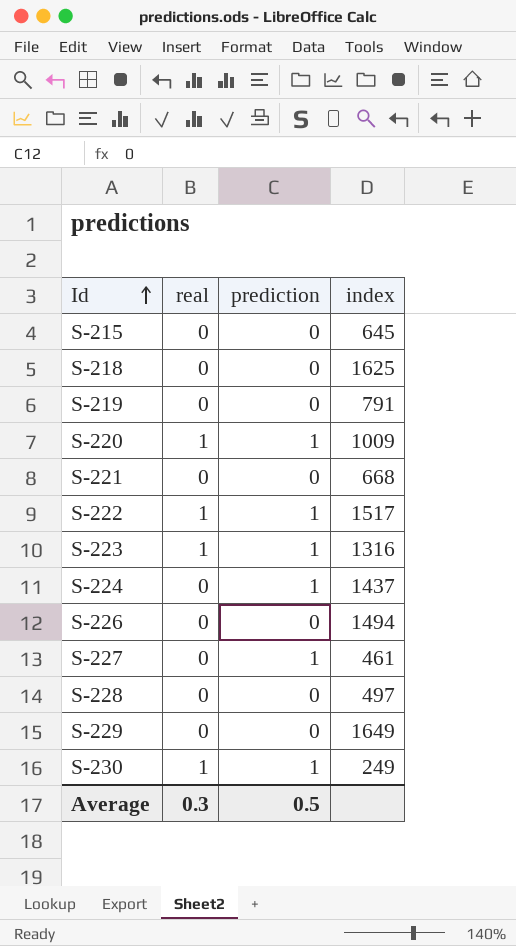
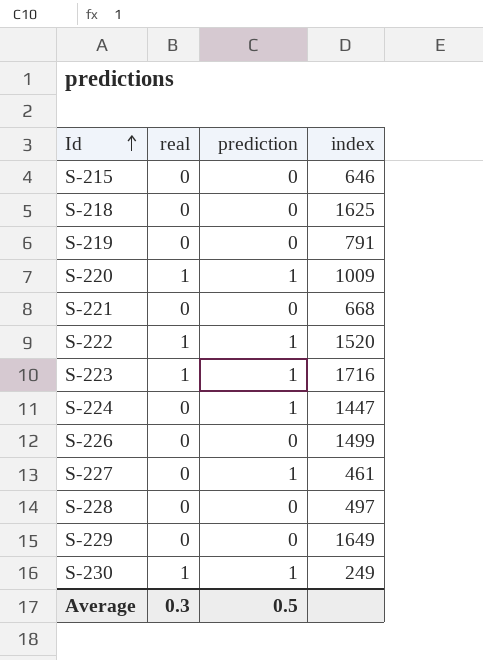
S-215 | index: 645 -> 646
S-222 | index: 1517 -> 1520
S-223 | index: 1316 -> 1716
S-224 | index: 1437 -> 1447
S-226 | index: 1494 -> 1499

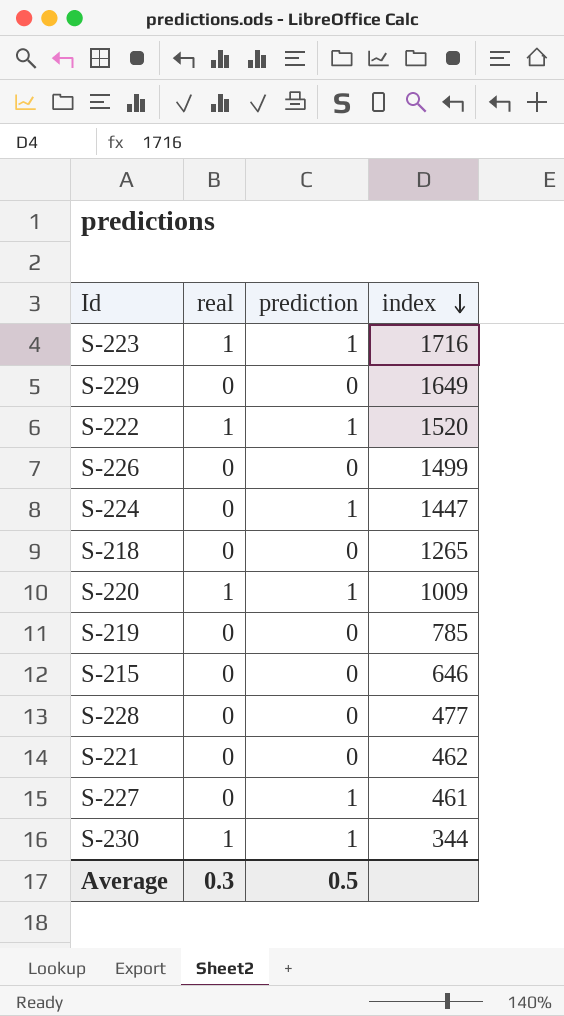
row order: Id ascending -> index descending
S-218 | index: 1625 -> 1265
S-219 | index: 791 -> 785
S-228 | index: 497 -> 477
S-221 | index: 668 -> 462
S-230 | index: 249 -> 344

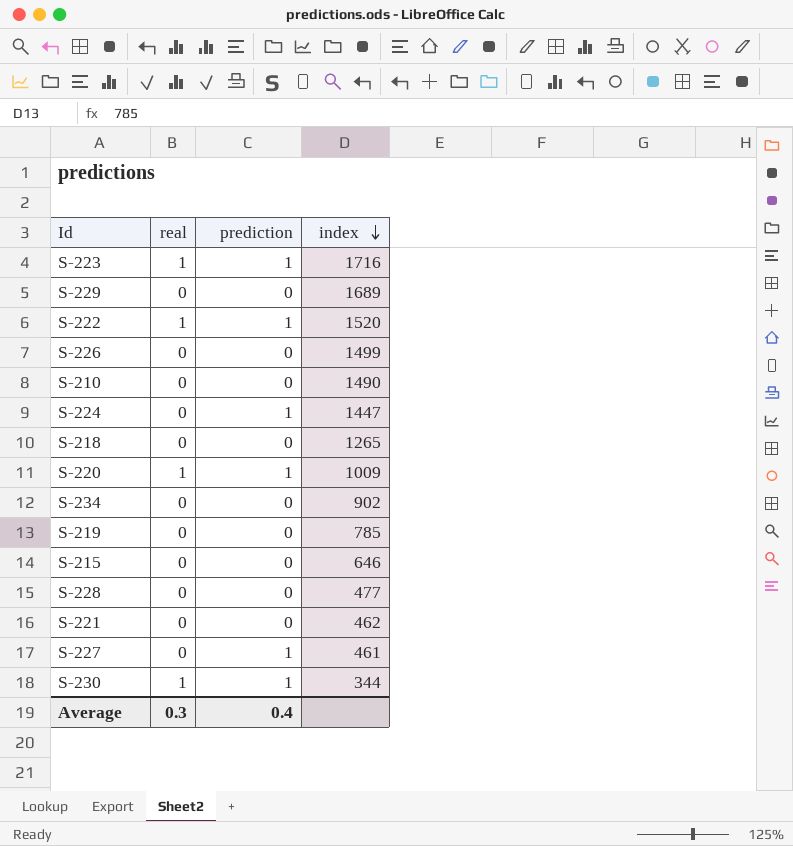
S-229 | index: 1649 -> 1689
row S-210: none -> 0 | 0 | 1490
row S-234: none -> 0 | 0 | 902
Average | prediction: 0.5 -> 0.4

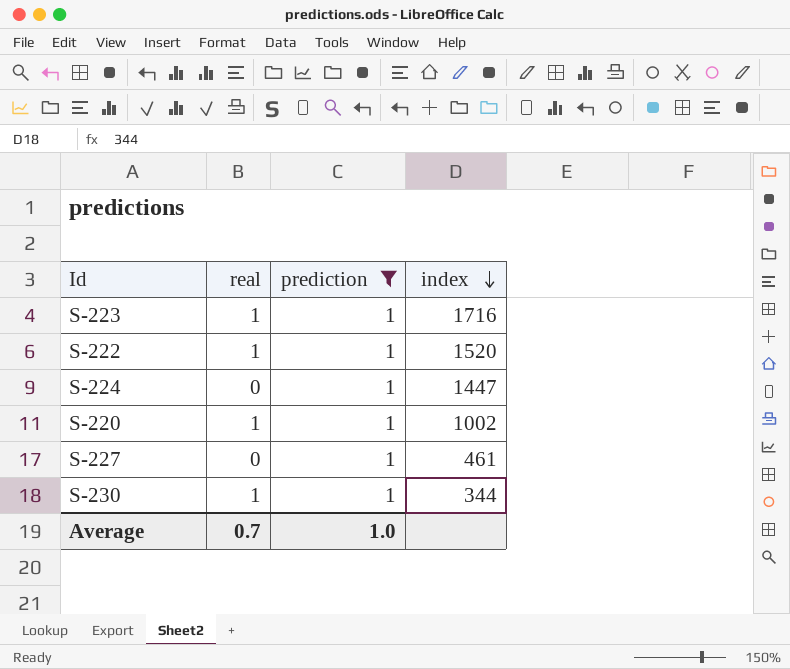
filter: none -> prediction = 1
S-220 | index: 1009 -> 1002
Average | real: 0.3 -> 0.7
Average | prediction: 0.4 -> 1.0

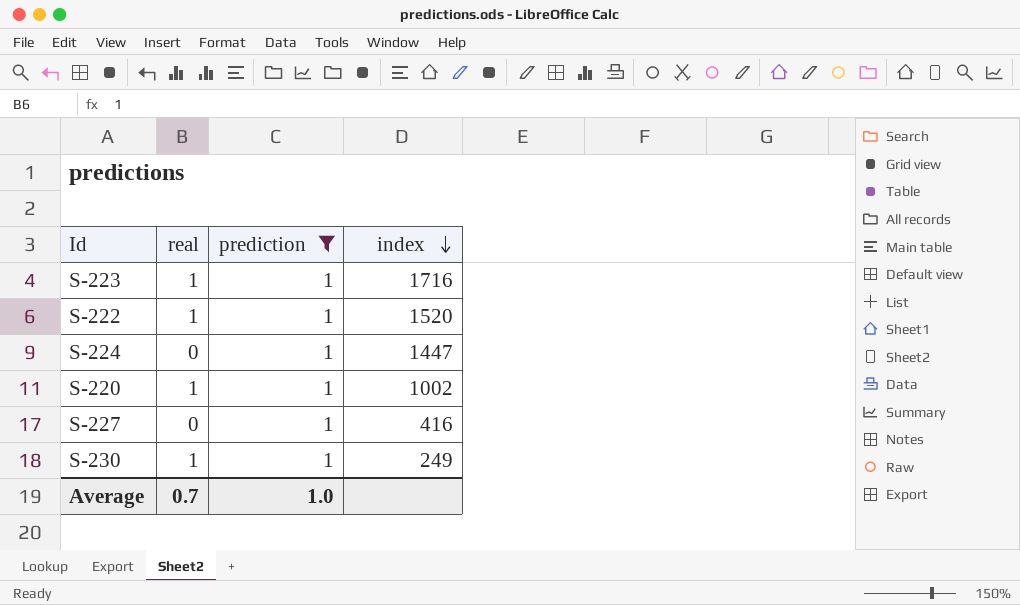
S-227 | index: 461 -> 416
S-230 | index: 344 -> 249

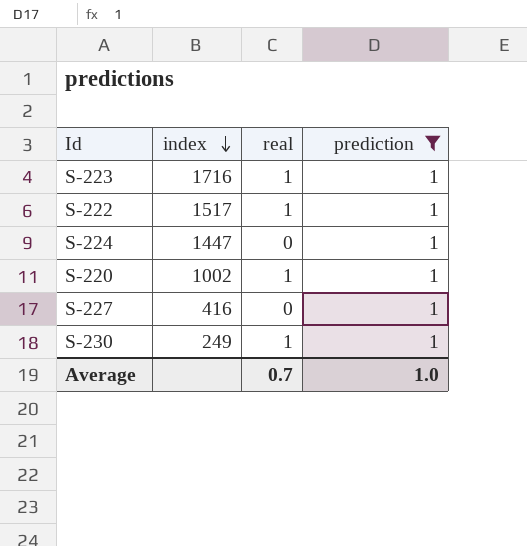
column index | position: 4 -> 2
S-222 | index: 1520 -> 1517

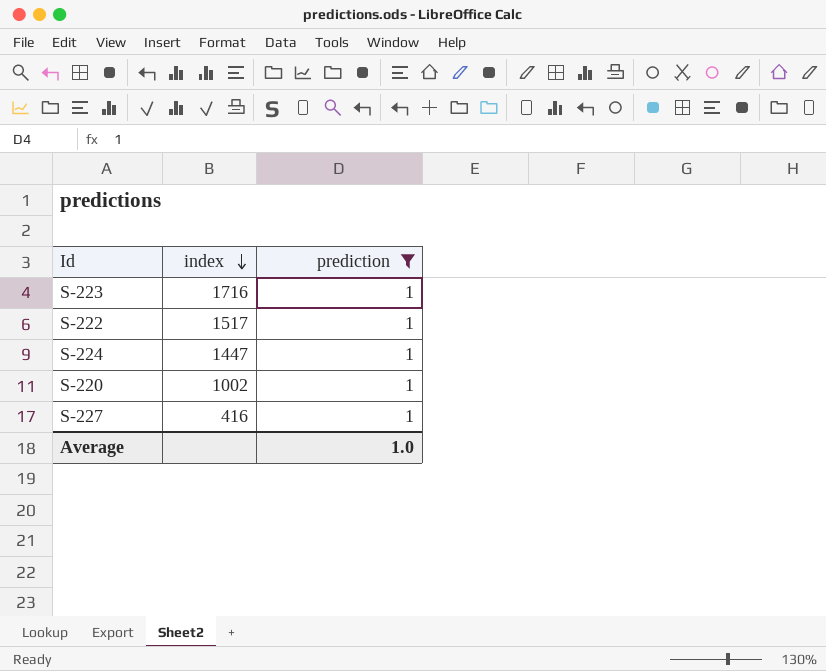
column real | position: 3 -> none
row S-230: 249 | 1 | 1 -> none

